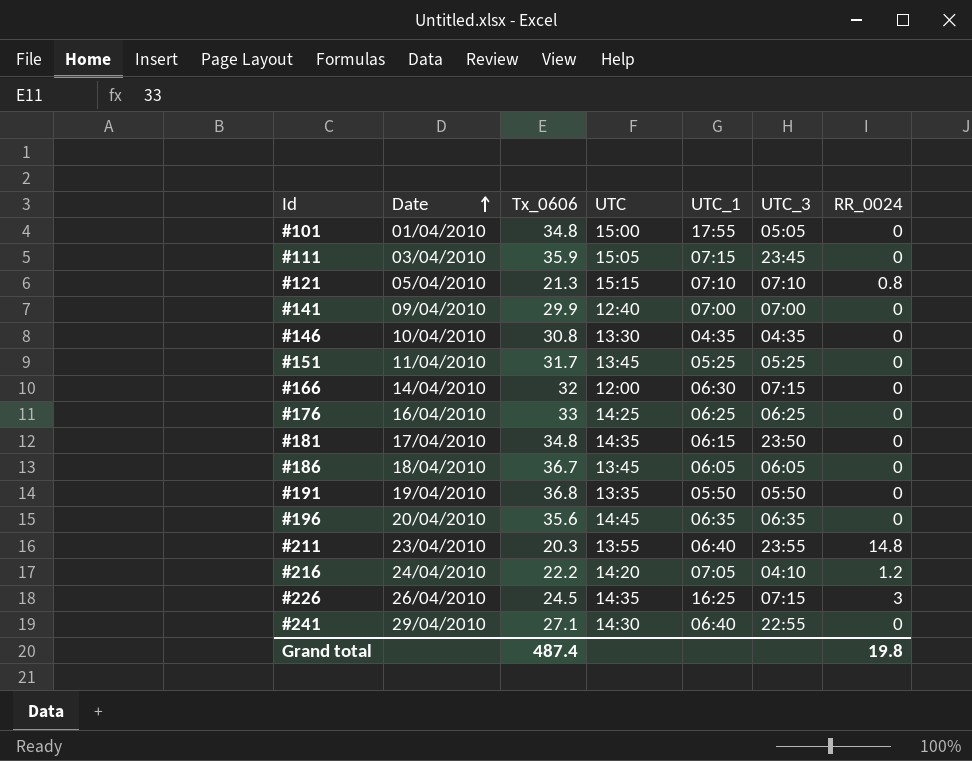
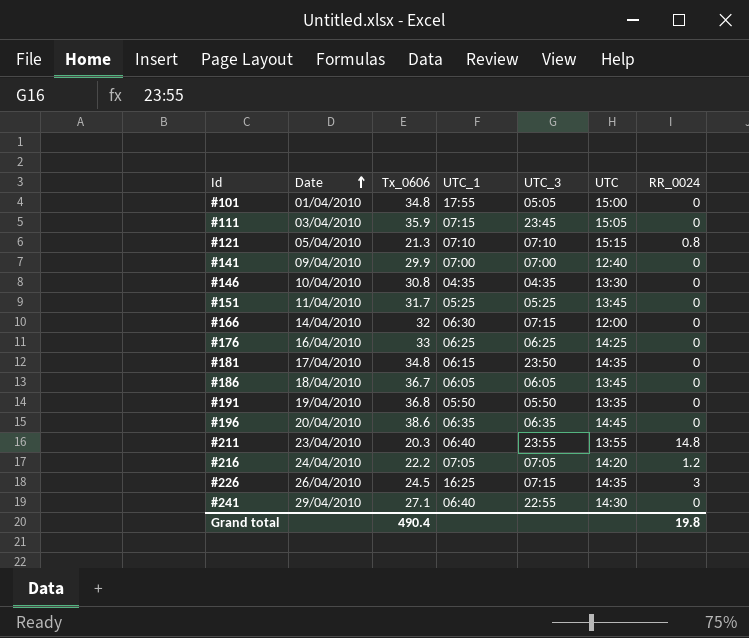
column UTC | position: 4 -> 6
#196 | Tx_0606: 35.6 -> 38.6
#216 | UTC_3: 04:10 -> 07:05
Grand total | Tx_0606: 487.4 -> 490.4

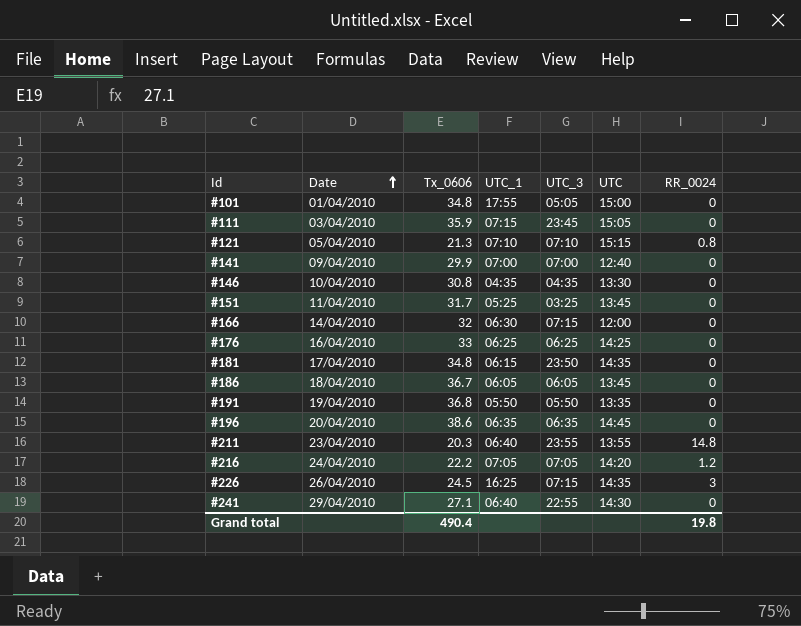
#151 | UTC_3: 05:25 -> 03:25

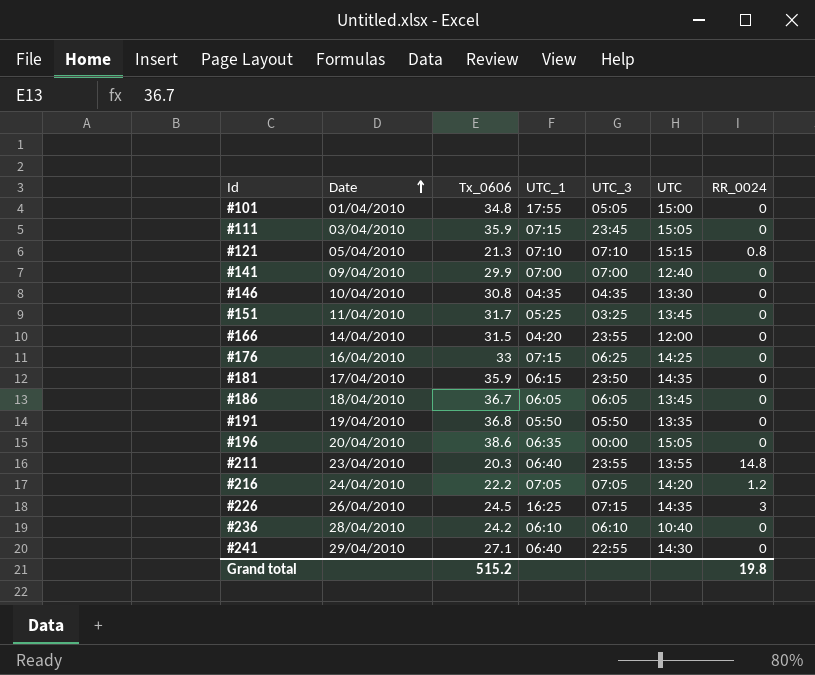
#166 | Tx_0606: 32 -> 31.5
#166 | UTC_1: 06:30 -> 04:20
#166 | UTC_3: 07:15 -> 23:55
#176 | UTC_1: 06:25 -> 07:15
#181 | Tx_0606: 34.8 -> 35.9
#196 | UTC_3: 06:35 -> 00:00
#196 | UTC: 14:45 -> 15:05
row #236: none -> 28/04/2010 | 24.2 | 06:10 | 06:10 | 10:40 | 0
Grand total | Tx_0606: 490.4 -> 515.2

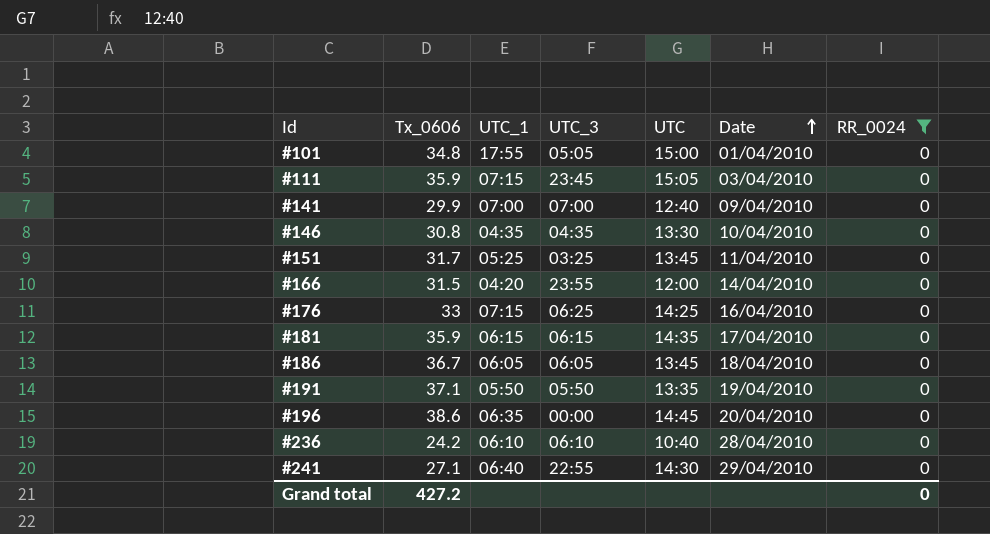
filter: none -> RR_0024 = 0
column Date | position: 2 -> 6
#181 | UTC_3: 23:50 -> 06:15
#191 | Tx_0606: 36.8 -> 37.1
#196 | UTC: 15:05 -> 14:45
Grand total | Tx_0606: 515.2 -> 427.2
Grand total | RR_0024: 19.8 -> 0

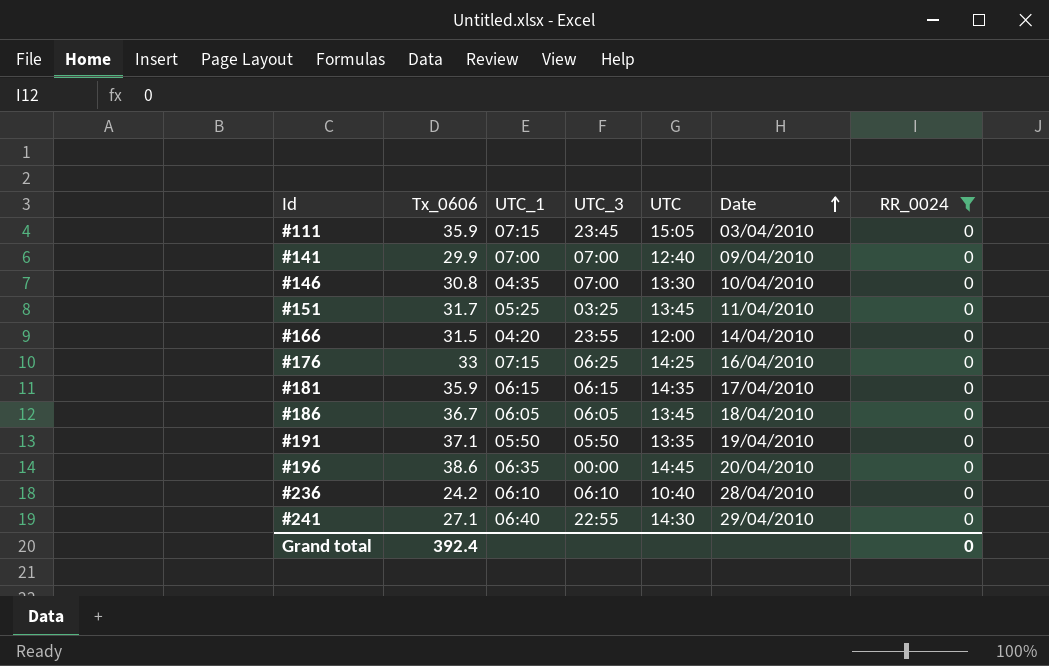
row #101: 34.8 | 17:55 | 05:05 | 15:00 | 01/04/2010 | 0 -> none
#146 | UTC_3: 04:35 -> 07:00
Grand total | Tx_0606: 427.2 -> 392.4

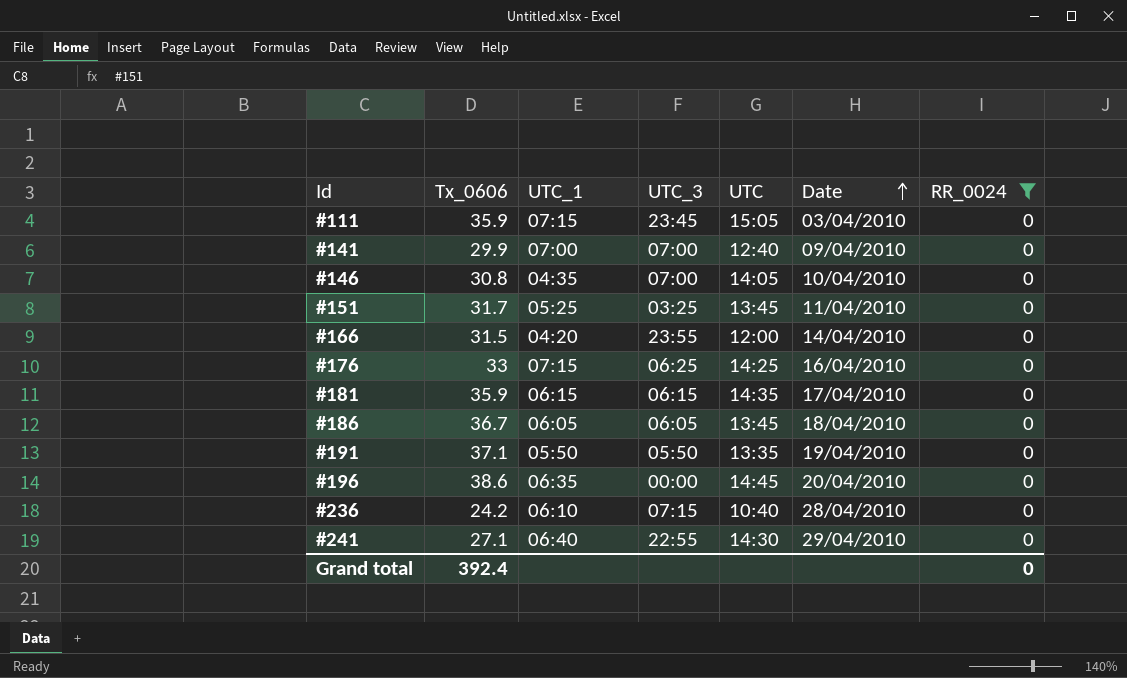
#146 | UTC: 13:30 -> 14:05
#236 | UTC_3: 06:10 -> 07:15

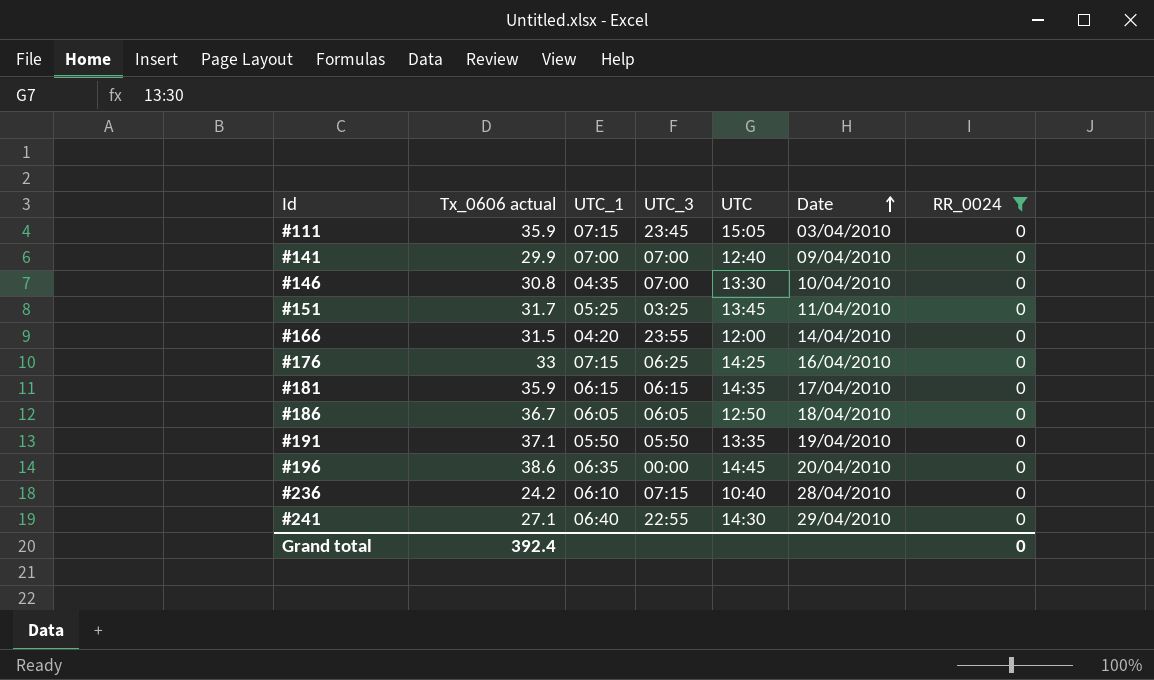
column name: Tx_0606 -> Tx_0606 actual
#146 | UTC: 14:05 -> 13:30
#186 | UTC: 13:45 -> 12:50

